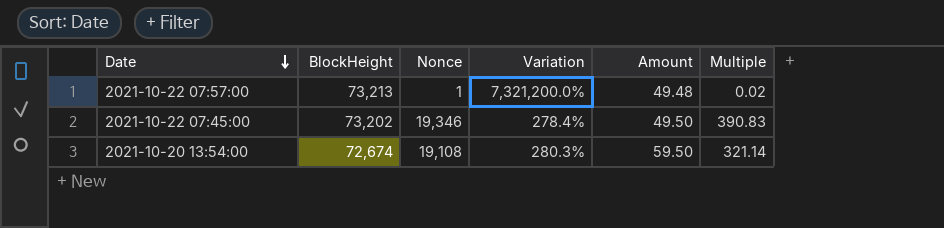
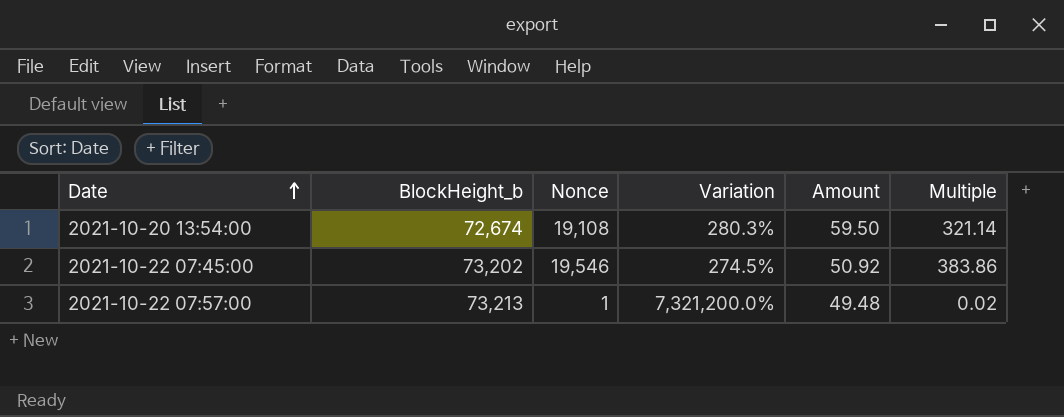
row order: Date descending -> Date ascending
column name: BlockHeight -> BlockHeight_b
2021-10-22 07:45:00 | Nonce: 19,346 -> 19,546
2021-10-22 07:45:00 | Variation: 278.4% -> 274.5%
2021-10-22 07:45:00 | Amount: 49.50 -> 50.92
2021-10-22 07:45:00 | Multiple: 390.83 -> 383.86

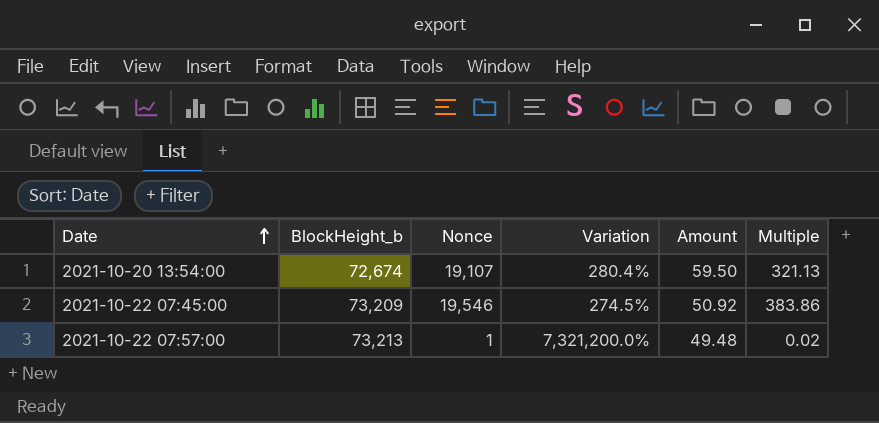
2021-10-20 13:54:00 | Nonce: 19,108 -> 19,107
2021-10-20 13:54:00 | Variation: 280.3% -> 280.4%
2021-10-20 13:54:00 | Multiple: 321.14 -> 321.13
2021-10-22 07:45:00 | BlockHeight_b: 73,202 -> 73,209

